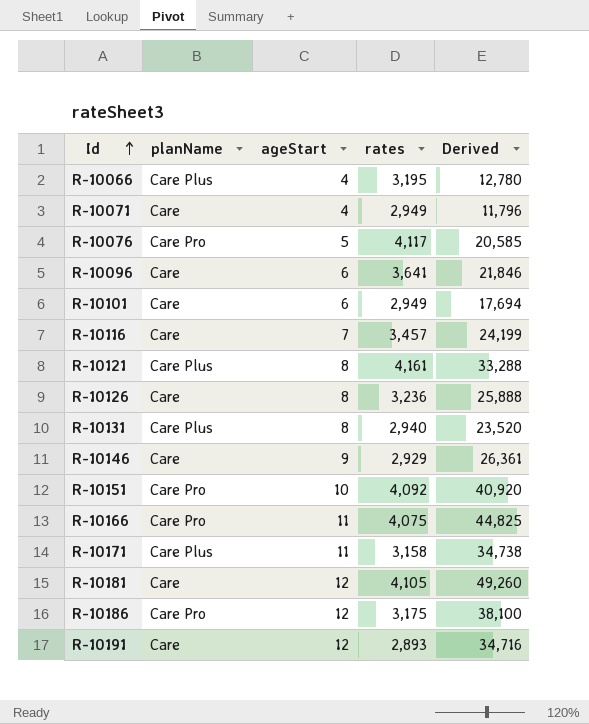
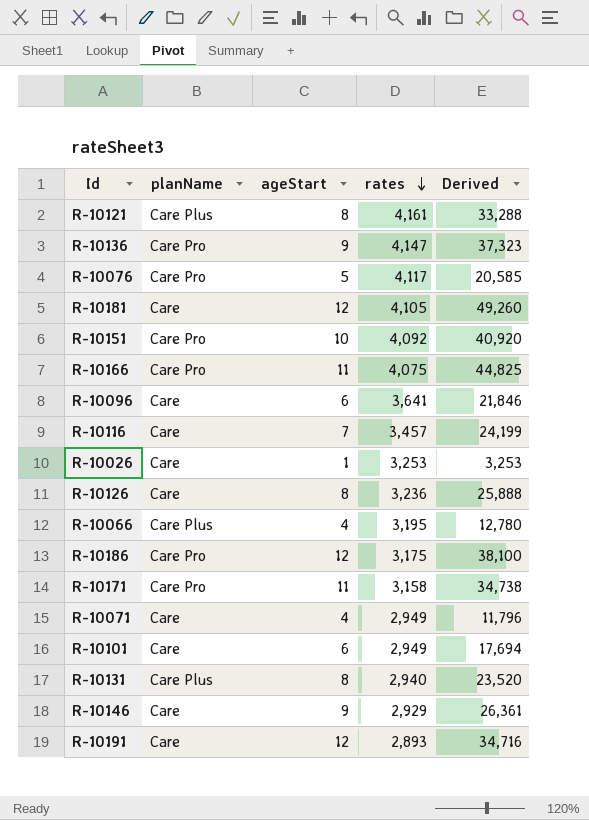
row order: Id ascending -> rates descending
row R-10136: none -> Care Pro | 9 | 4,147 | 37,323
row R-10026: none -> Care | 1 | 3,253 | 3,253
R-10171 | planName: Care Plus -> Care Pro

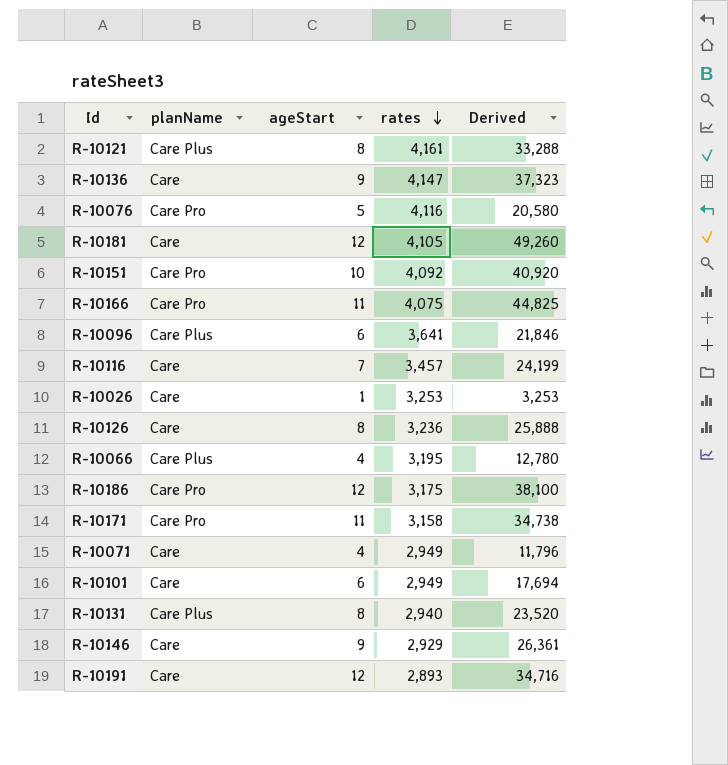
R-10136 | planName: Care Pro -> Care
R-10076 | rates: 4,117 -> 4,116
R-10076 | Derived: 20,585 -> 20,580
R-10096 | planName: Care -> Care Plus

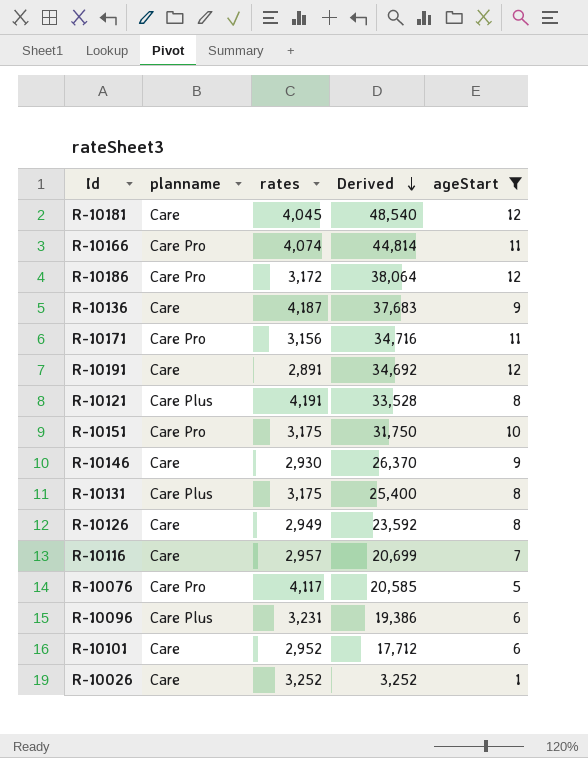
filter: none -> ageStart != 4
row order: rates descending -> Derived descending
column name: planName -> planname
column ageStart | position: 3 -> 5
R-10181 | rates: 4,105 -> 4,045
R-10181 | Derived: 49,260 -> 48,540
R-10166 | rates: 4,075 -> 4,074
R-10166 | Derived: 44,825 -> 44,814
R-10186 | rates: 3,175 -> 3,172
R-10186 | Derived: 38,100 -> 38,064
R-10136 | rates: 4,147 -> 4,187
R-10136 | Derived: 37,323 -> 37,683
R-10171 | rates: 3,158 -> 3,156
R-10171 | Derived: 34,738 -> 34,716
R-10191 | rates: 2,893 -> 2,891
R-10191 | Derived: 34,716 -> 34,692
R-10121 | rates: 4,161 -> 4,191
R-10121 | Derived: 33,288 -> 33,528
R-10151 | rates: 4,092 -> 3,175
R-10151 | Derived: 40,920 -> 31,750
R-10146 | rates: 2,929 -> 2,930
R-10146 | Derived: 26,361 -> 26,370
R-10131 | rates: 2,940 -> 3,175
R-10131 | Derived: 23,520 -> 25,400
R-10126 | rates: 3,236 -> 2,949
R-10126 | Derived: 25,888 -> 23,592
R-10116 | rates: 3,457 -> 2,957
R-10116 | Derived: 24,199 -> 20,699
R-10076 | rates: 4,116 -> 4,117
R-10076 | Derived: 20,580 -> 20,585
R-10096 | rates: 3,641 -> 3,231
R-10096 | Derived: 21,846 -> 19,386
R-10101 | rates: 2,949 -> 2,952
R-10101 | Derived: 17,694 -> 17,712
R-10026 | rates: 3,253 -> 3,252
R-10026 | Derived: 3,253 -> 3,252

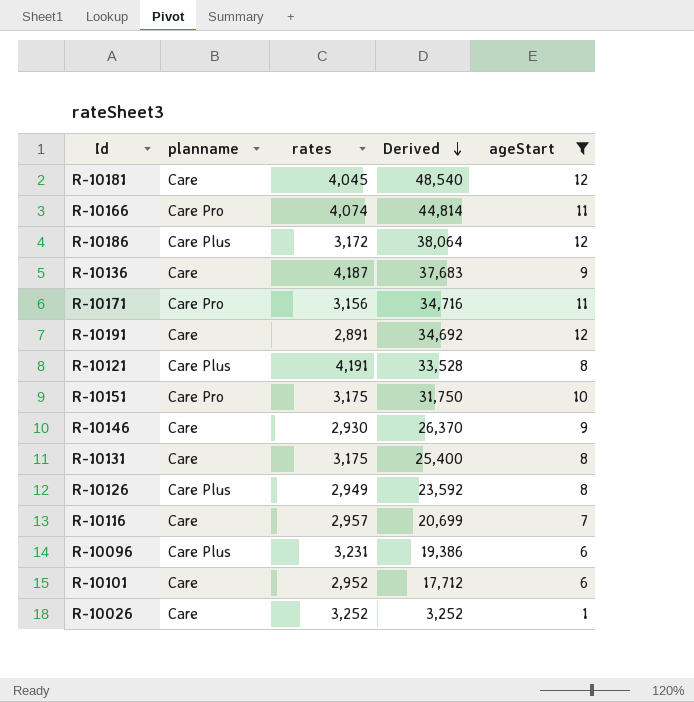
row R-10076: Care Pro | 4,117 | 20,585 | 5 -> none
R-10186 | planname: Care Pro -> Care Plus
R-10131 | planname: Care Plus -> Care
R-10126 | planname: Care -> Care Plus

